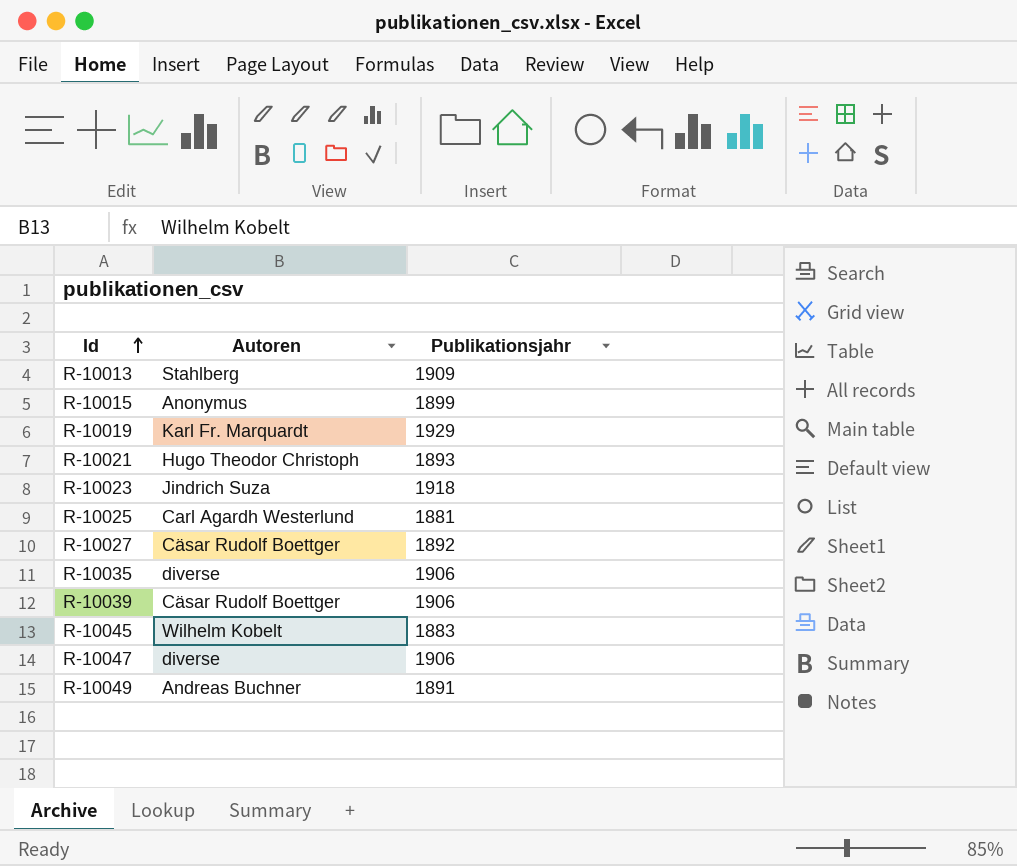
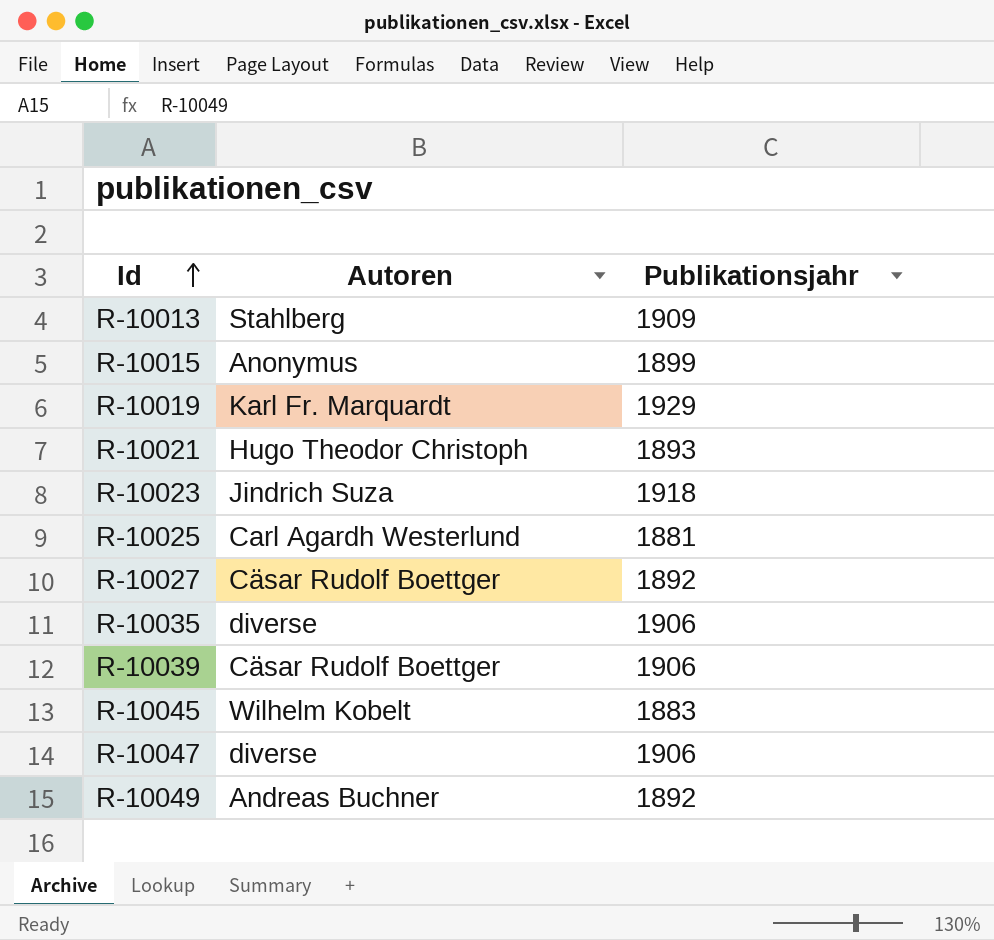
R-10049 | Publikationsjahr: 1891 -> 1892

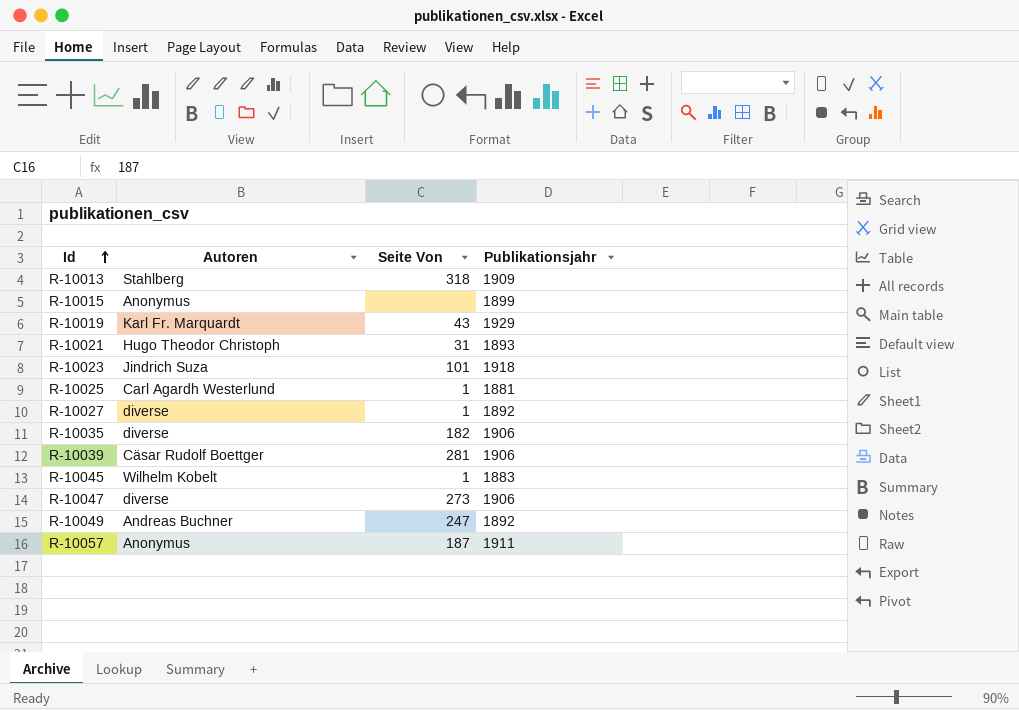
column Seite Von | position: none -> 3
R-10027 | Autoren: Cäsar Rudolf Boettger -> diverse
row R-10057: none -> Anonymus | 187 | 1911

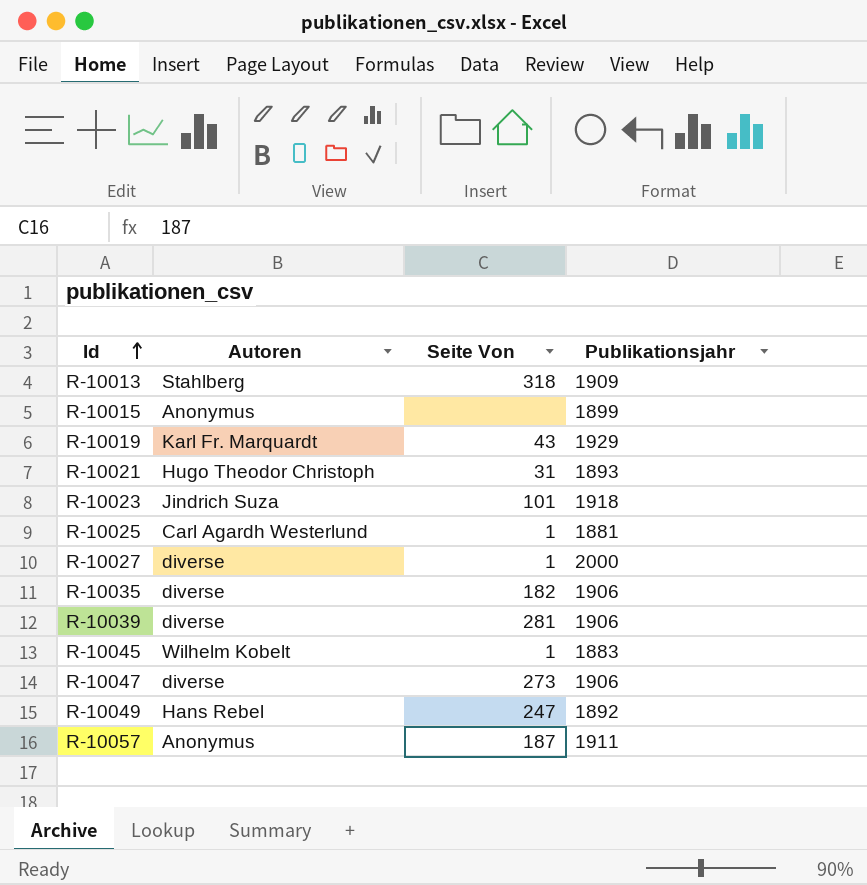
R-10027 | Publikationsjahr: 1892 -> 2000
R-10039 | Autoren: Cäsar Rudolf Boettger -> diverse
R-10049 | Autoren: Andreas Buchner -> Hans Rebel

